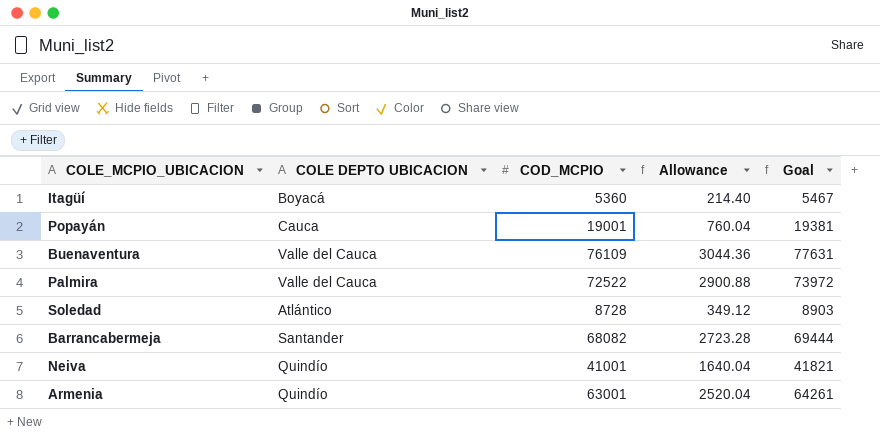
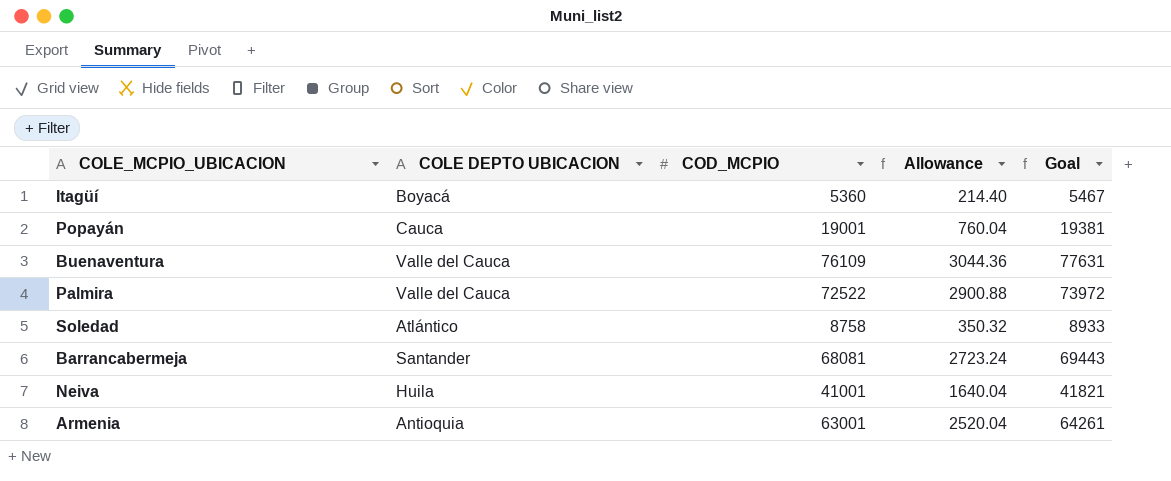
Soledad | COD_MCPIO: 8728 -> 8758
Soledad | Allowance: 349.12 -> 350.32
Soledad | Goal: 8903 -> 8933
Barrancabermeja | COD_MCPIO: 68082 -> 68081
Barrancabermeja | Allowance: 2723.28 -> 2723.24
Barrancabermeja | Goal: 69444 -> 69443
Neiva | COLE DEPTO UBICACION: Quindío -> Huila
Armenia | COLE DEPTO UBICACION: Quindío -> Antioquia

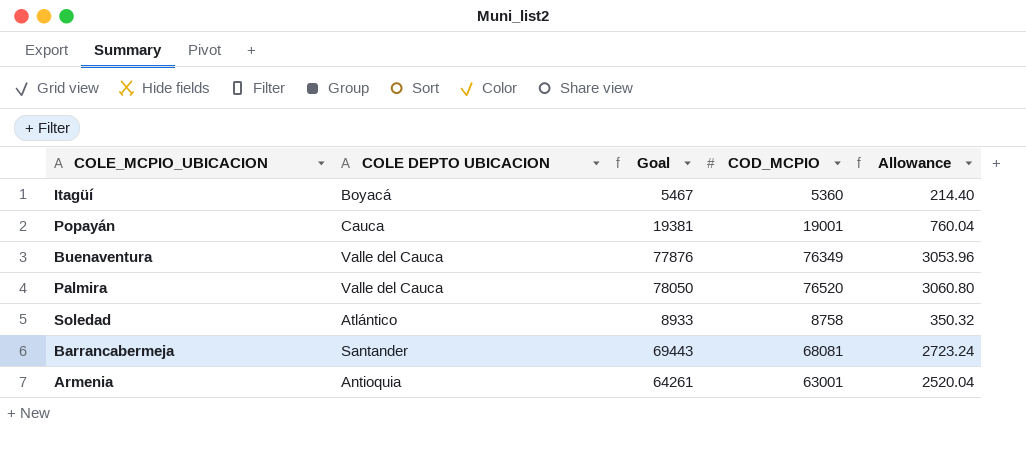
column Goal | position: 5 -> 3
row Neiva: Huila | 41001 | 1640.04 | 41821 -> none
Buenaventura | Goal: 77631 -> 77876
Buenaventura | COD_MCPIO: 76109 -> 76349
Buenaventura | Allowance: 3044.36 -> 3053.96
Palmira | Goal: 73972 -> 78050
Palmira | COD_MCPIO: 72522 -> 76520
Palmira | Allowance: 2900.88 -> 3060.80

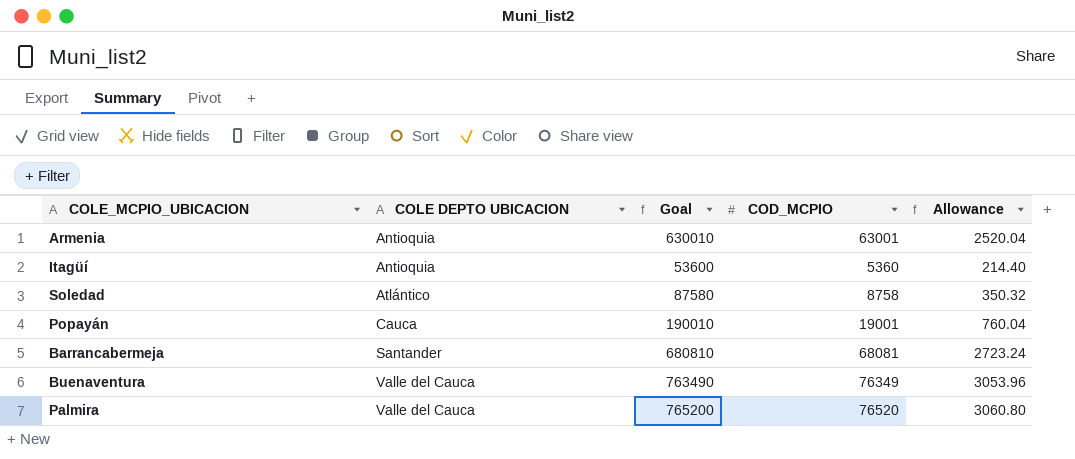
row order: none -> COLE DEPTO UBICACION ascending
column Goal | formula: [COD_MCPIO] * 1.02 -> [COD_MCPIO] * 10
Itagüí | COLE DEPTO UBICACION: Boyacá -> Antioquia

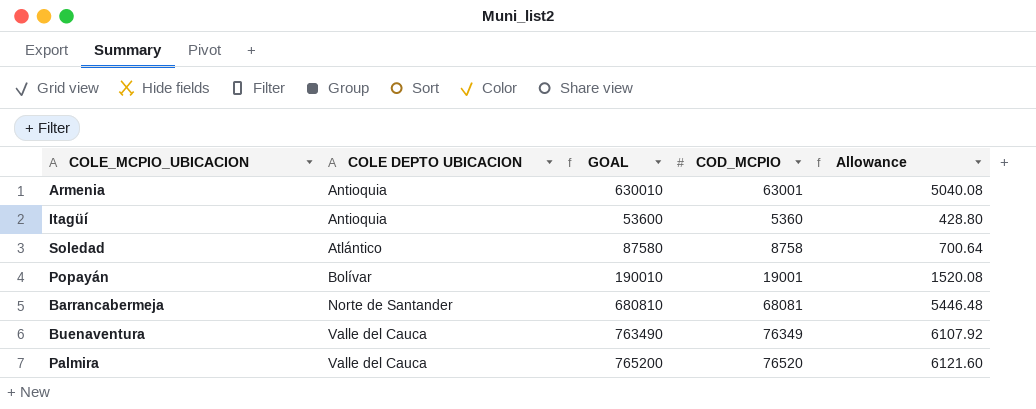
column name: Goal -> GOAL
column Allowance | formula: [COD_MCPIO] * 0.04 -> [COD_MCPIO] * 0.08
Popayán | COLE DEPTO UBICACION: Cauca -> Bolívar
Barrancabermeja | COLE DEPTO UBICACION: Santander -> Norte de Santander

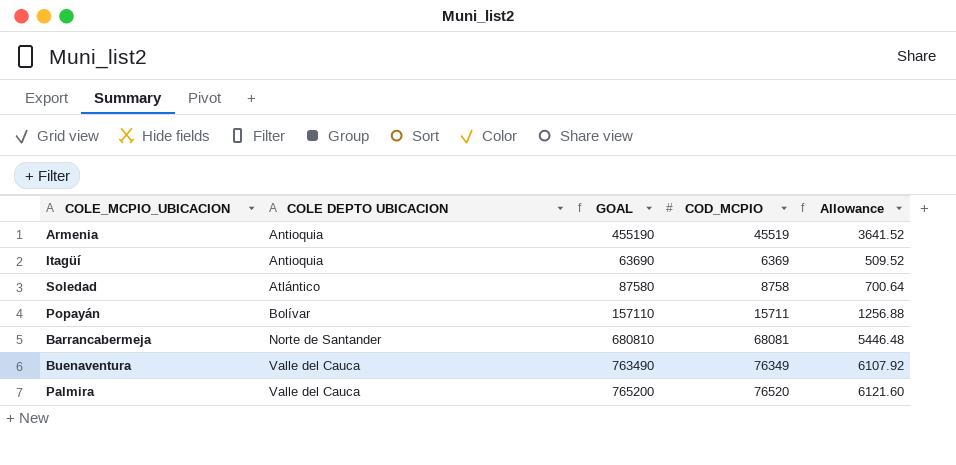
Armenia | GOAL: 630010 -> 455190
Armenia | COD_MCPIO: 63001 -> 45519
Armenia | Allowance: 5040.08 -> 3641.52
Itagüí | GOAL: 53600 -> 63690
Itagüí | COD_MCPIO: 5360 -> 6369
Itagüí | Allowance: 428.80 -> 509.52
Popayán | GOAL: 190010 -> 157110
Popayán | COD_MCPIO: 19001 -> 15711
Popayán | Allowance: 1520.08 -> 1256.88

